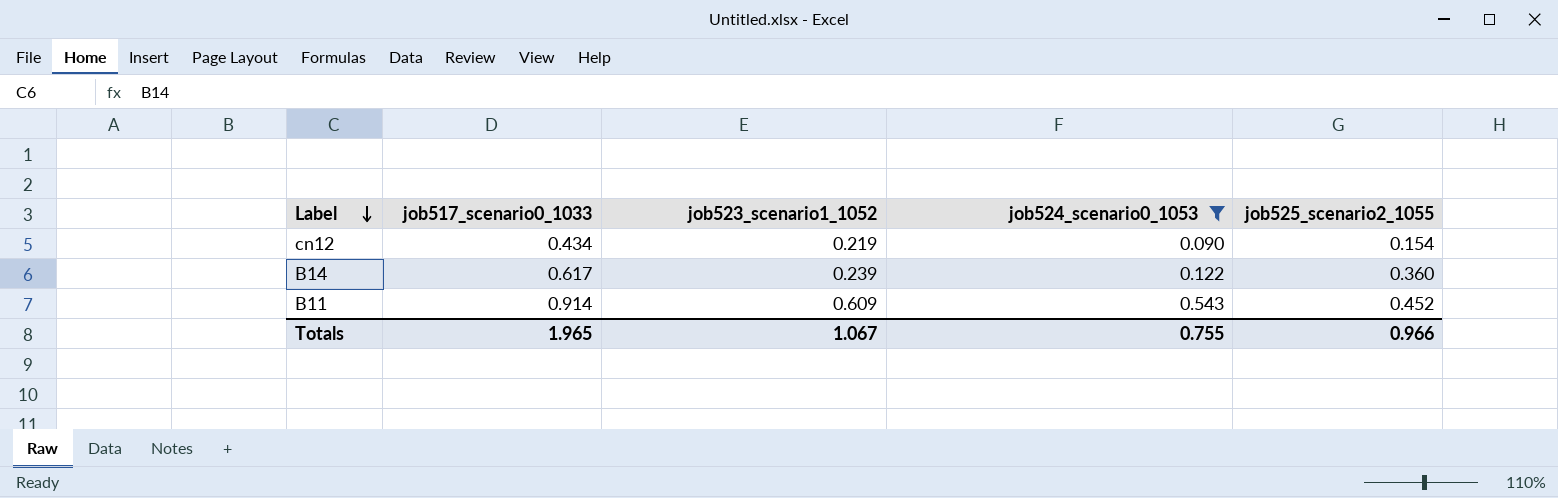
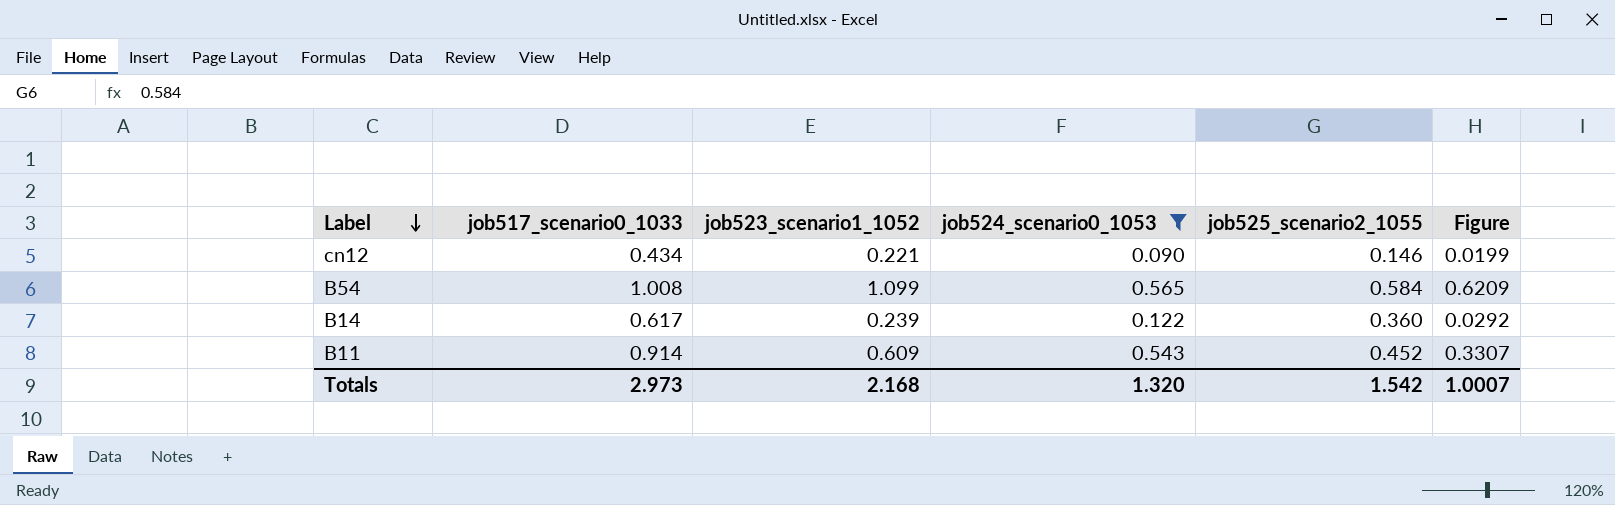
column Figure | formula: none -> [job523_scenario1_1052] * [job524_scenario0_1053]
cn12 | job523_scenario1_1052: 0.219 -> 0.221
cn12 | job525_scenario2_1055: 0.154 -> 0.146
row B54: none -> 1.008 | 1.099 | 0.565 | 0.584 | 0.6209
Totals | job517_scenario0_1033: 1.965 -> 2.973
Totals | job523_scenario1_1052: 1.067 -> 2.168
Totals | job524_scenario0_1053: 0.755 -> 1.320
Totals | job525_scenario2_1055: 0.966 -> 1.542

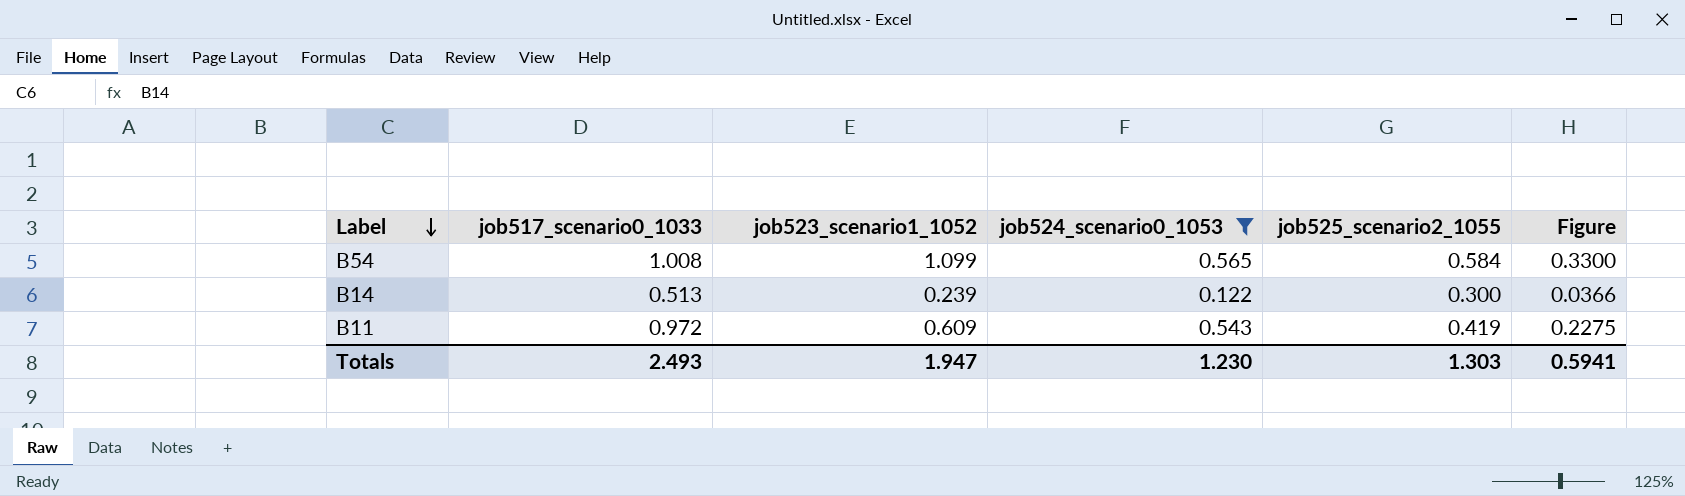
column Figure | formula: [job523_scenario1_1052] * [job524_scenario0_1053] -> [job524_scenario0_1053] * [job525_scenario2_1055]
row cn12: 0.434 | 0.221 | 0.090 | 0.146 | 0.0199 -> none
B14 | job517_scenario0_1033: 0.617 -> 0.513
B14 | job525_scenario2_1055: 0.360 -> 0.300
B11 | job517_scenario0_1033: 0.914 -> 0.972
B11 | job525_scenario2_1055: 0.452 -> 0.419
Totals | job517_scenario0_1033: 2.973 -> 2.493
Totals | job523_scenario1_1052: 2.168 -> 1.947
Totals | job524_scenario0_1053: 1.320 -> 1.230
Totals | job525_scenario2_1055: 1.542 -> 1.303
Totals | Figure: 1.0007 -> 0.5941

